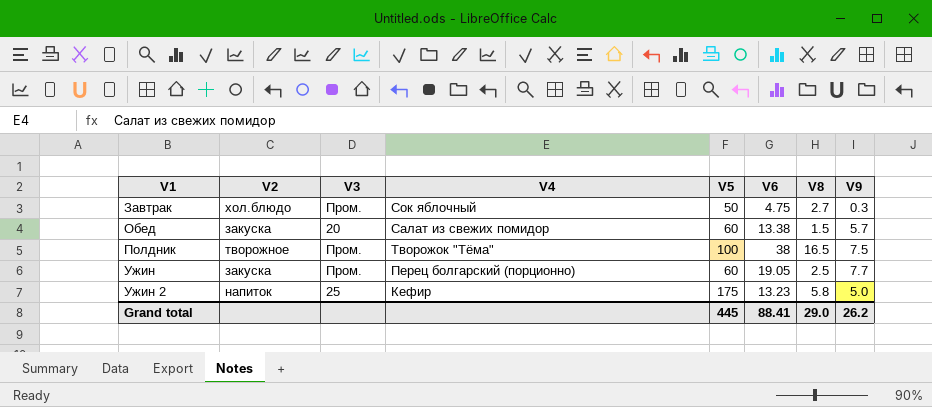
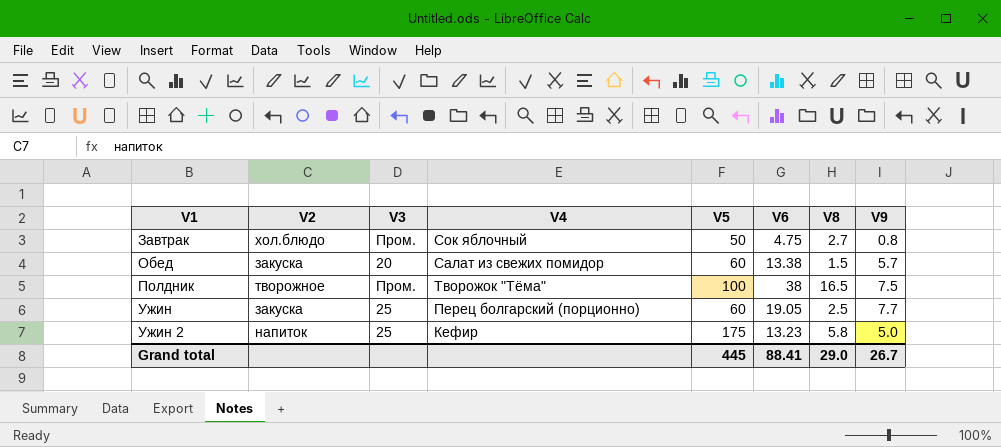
Завтрак | V9: 0.3 -> 0.8
Ужин | V3: Пром. -> 25
Grand total | V9: 26.2 -> 26.7

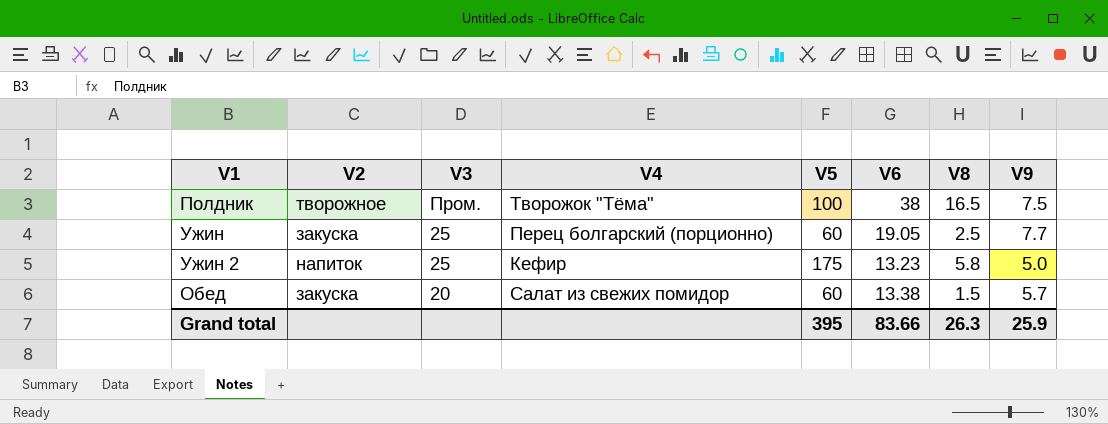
row order: V1 ascending -> V3 descending
row Завтрак: хол.блюдо | Пром. | Сок яблочный | 50 | 4.75 | 2.7 | 0.8 -> none
Grand total | V5: 445 -> 395
Grand total | V6: 88.41 -> 83.66
Grand total | V8: 29.0 -> 26.3
Grand total | V9: 26.7 -> 25.9

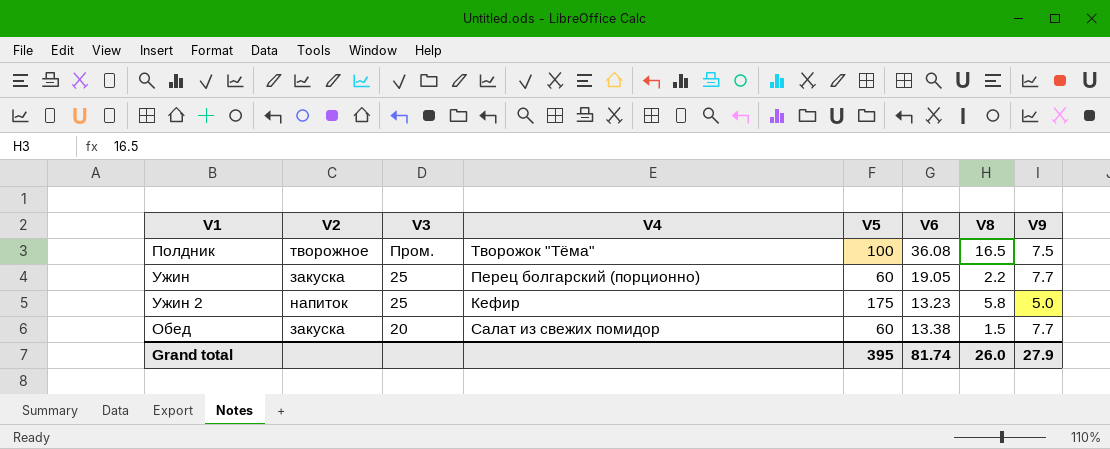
Полдник | V6: 38 -> 36.08
Ужин | V8: 2.5 -> 2.2
Обед | V9: 5.7 -> 7.7
Grand total | V6: 83.66 -> 81.74
Grand total | V8: 26.3 -> 26.0
Grand total | V9: 25.9 -> 27.9

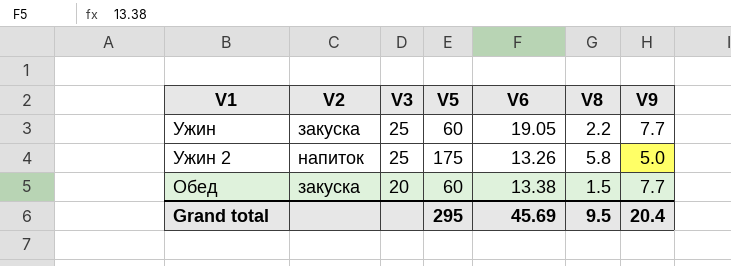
column V4 | position: 4 -> none
row Полдник: творожное | Пром. | Творожок "Тёма" | 100 | 36.08 | 16.5 | 7.5 -> none
Ужин 2 | V6: 13.23 -> 13.26
Grand total | V5: 395 -> 295
Grand total | V6: 81.74 -> 45.69
Grand total | V8: 26.0 -> 9.5
Grand total | V9: 27.9 -> 20.4

